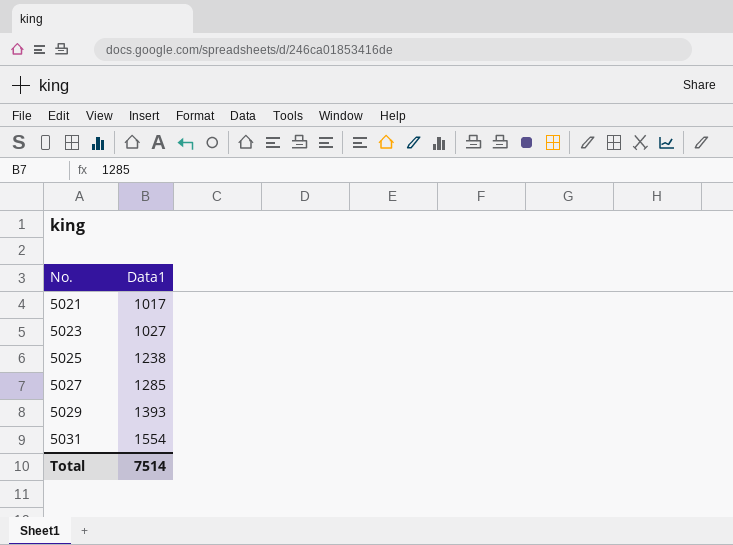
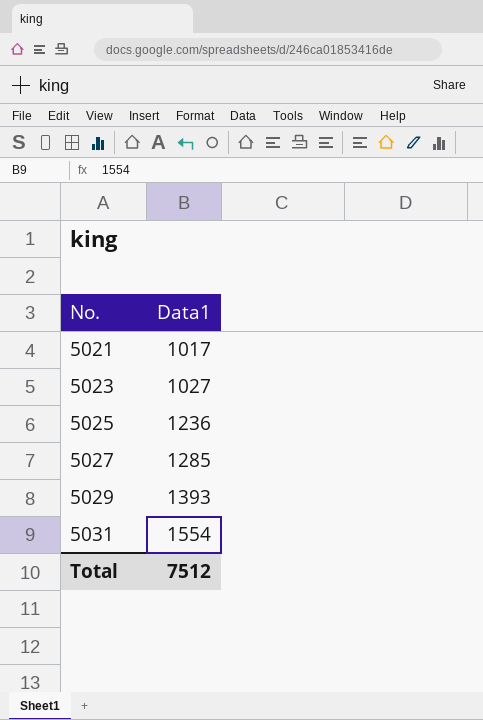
5025 | Data1: 1238 -> 1236
Total | Data1: 7514 -> 7512

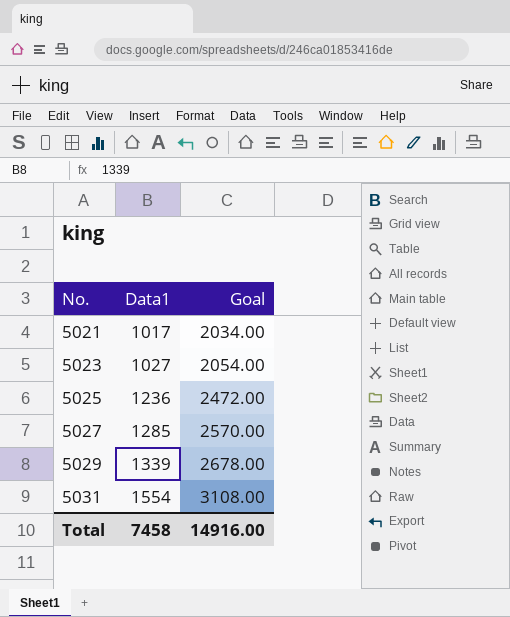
column Goal | formula: none -> [Data1] * 2
5029 | Data1: 1393 -> 1339
Total | Data1: 7512 -> 7458

